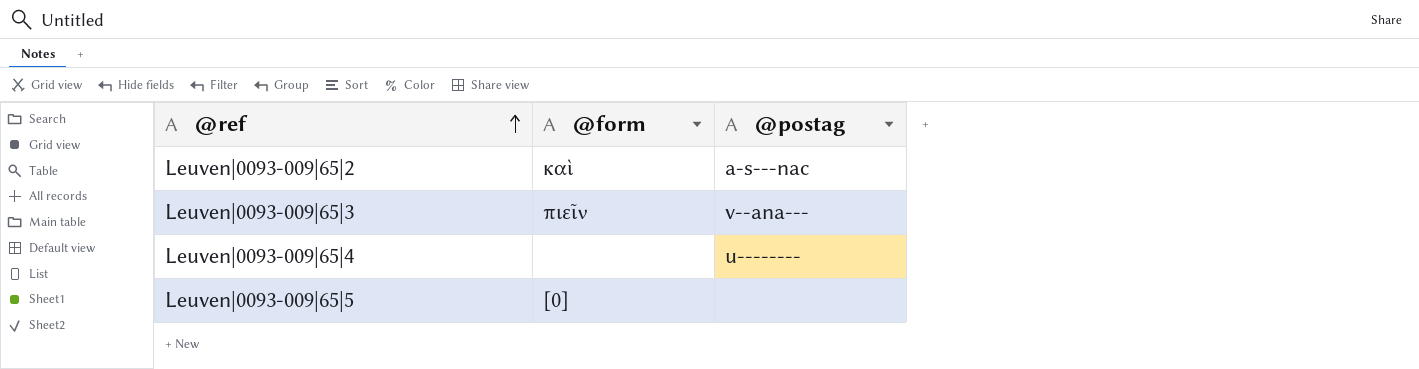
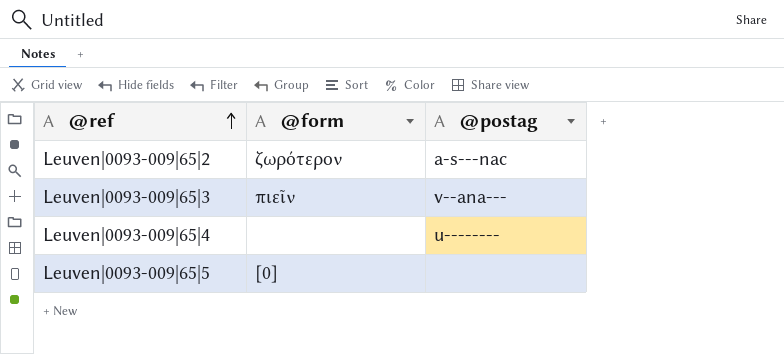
Leuven|0093-009|65|2 | @form: καὶ -> ζωρότερον

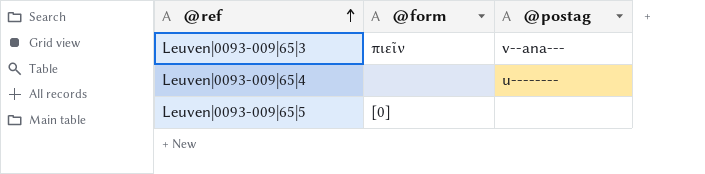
row Leuven|0093-009|65|2: ζωρότερον | a-s---nac -> none

